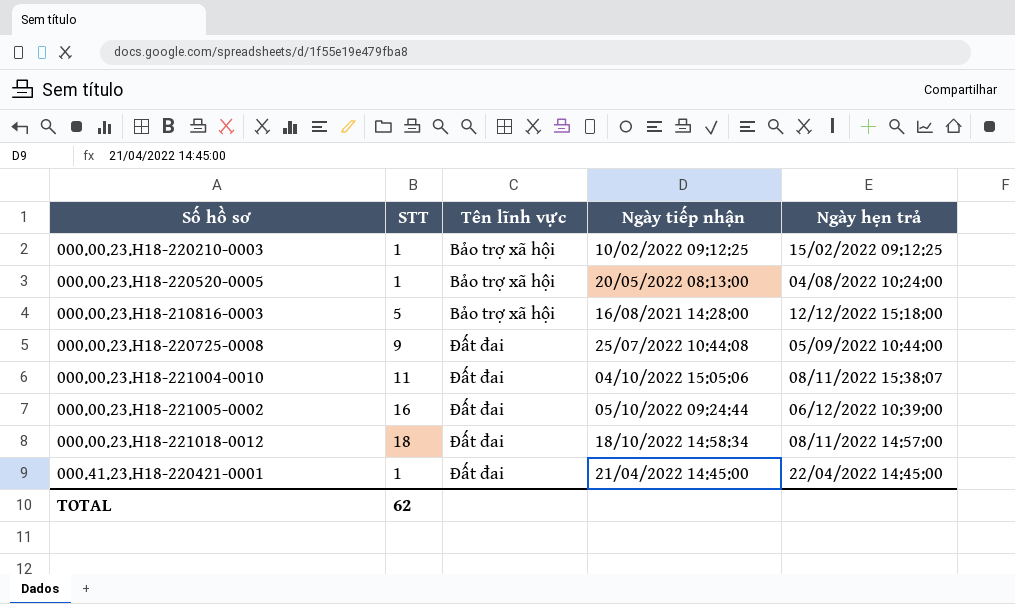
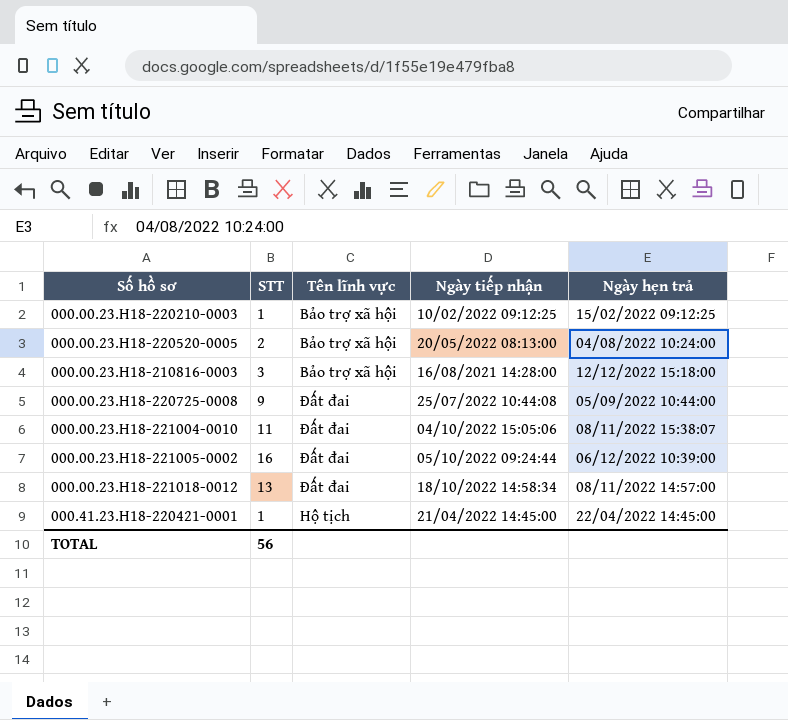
000.00.23.H18-220520-0005 | STT: 1 -> 2
000.00.23.H18-210816-0003 | STT: 5 -> 3
000.00.23.H18-221018-0012 | STT: 18 -> 13
000.41.23.H18-220421-0001 | Tên lĩnh vực: Đất đai -> Hộ tịch
TOTAL | STT: 62 -> 56

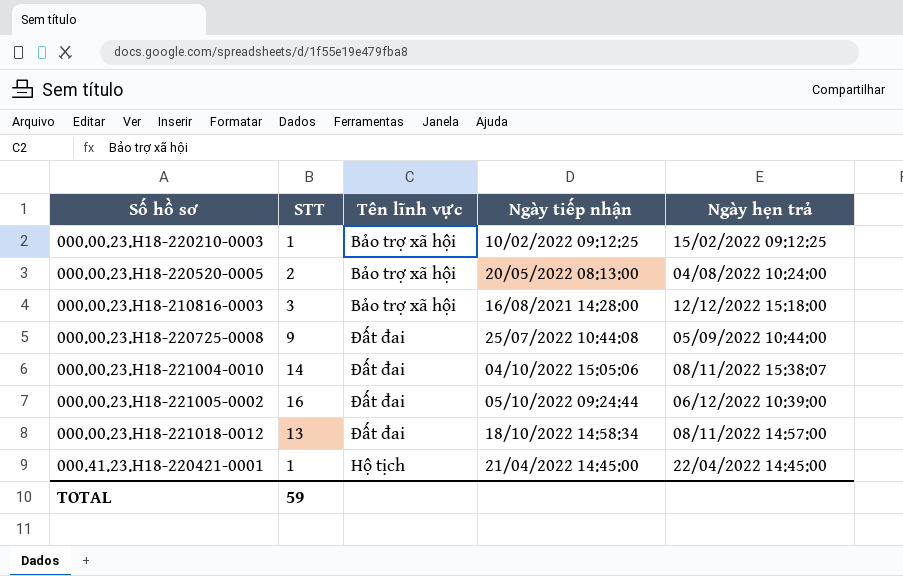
000.00.23.H18-221004-0010 | STT: 11 -> 14
TOTAL | STT: 56 -> 59

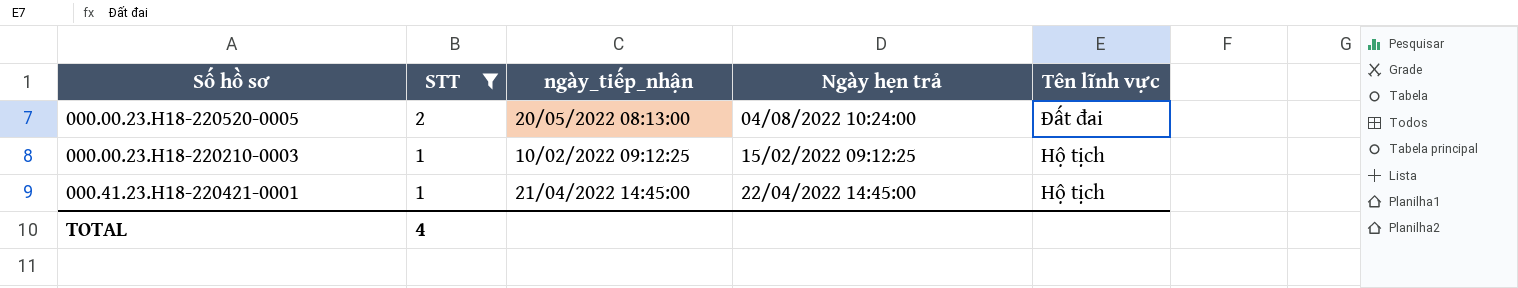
filter: none -> STT <= 2
row order: none -> STT descending
column name: Ngày tiếp nhận -> ngày_tiếp_nhận
column Tên lĩnh vực | position: 3 -> 5
000.00.23.H18-220520-0005 | Tên lĩnh vực: Bảo trợ xã hội -> Đất đai
000.00.23.H18-220210-0003 | Tên lĩnh vực: Bảo trợ xã hội -> Hộ tịch
TOTAL | STT: 59 -> 4

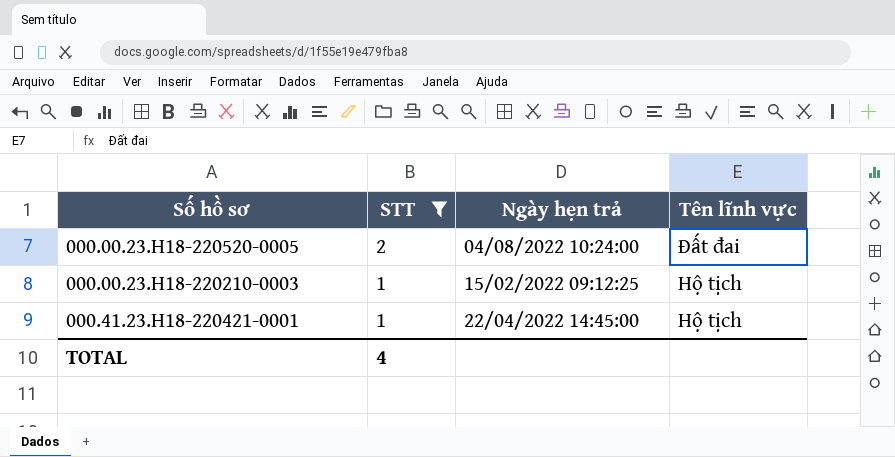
column ngày_tiếp_nhận | position: 3 -> none

